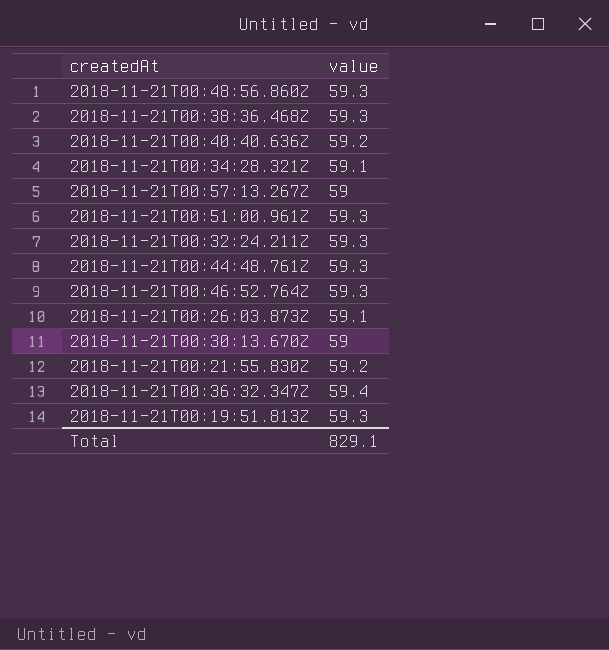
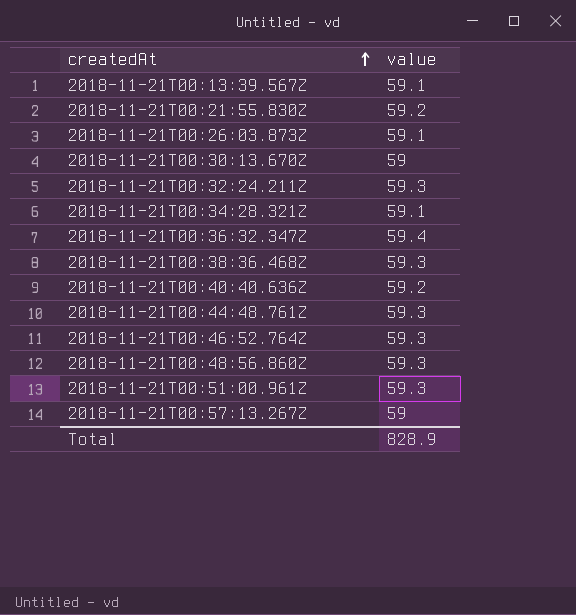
row order: none -> createdAt ascending
row 2018-11-21T00:19:51.813Z: 59.3 -> none
row 2018-11-21T00:13:39.567Z: none -> 59.1
Total | value: 829.1 -> 828.9

